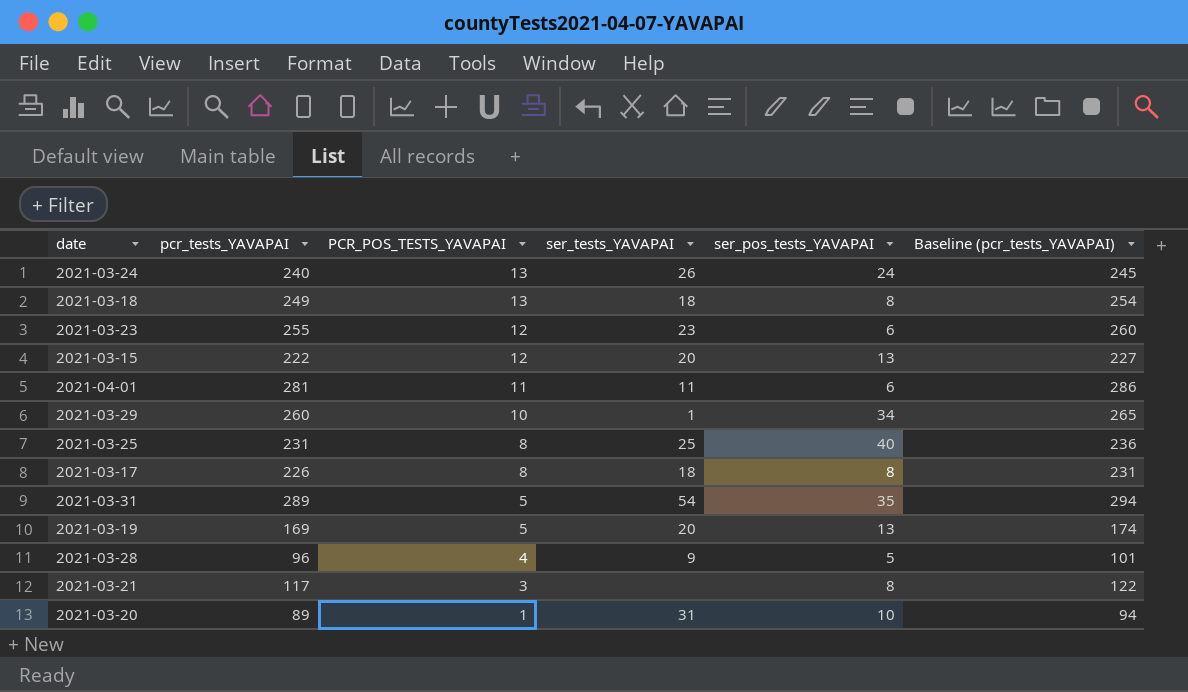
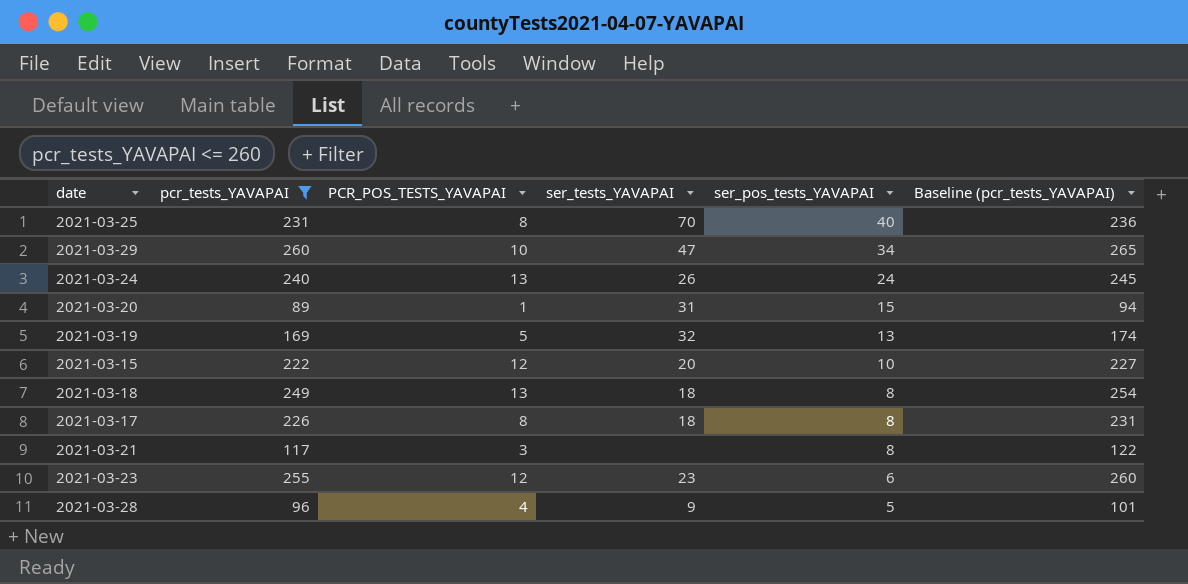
filter: none -> pcr_tests_YAVAPAI <= 260
row order: PCR_POS_TESTS_YAVAPAI descending -> ser_pos_tests_YAVAPAI descending
2021-03-25 | ser_tests_YAVAPAI: 25 -> 70
2021-03-29 | ser_tests_YAVAPAI: 1 -> 47
2021-03-20 | ser_pos_tests_YAVAPAI: 10 -> 15
2021-03-19 | ser_tests_YAVAPAI: 20 -> 32
2021-03-15 | ser_pos_tests_YAVAPAI: 13 -> 10

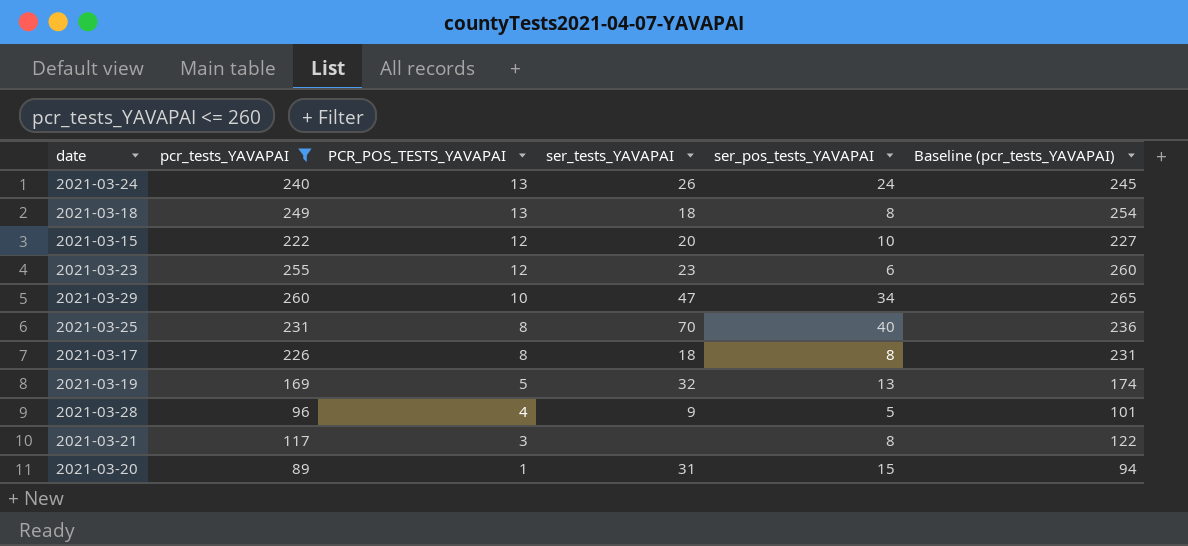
row order: ser_pos_tests_YAVAPAI descending -> PCR_POS_TESTS_YAVAPAI descending

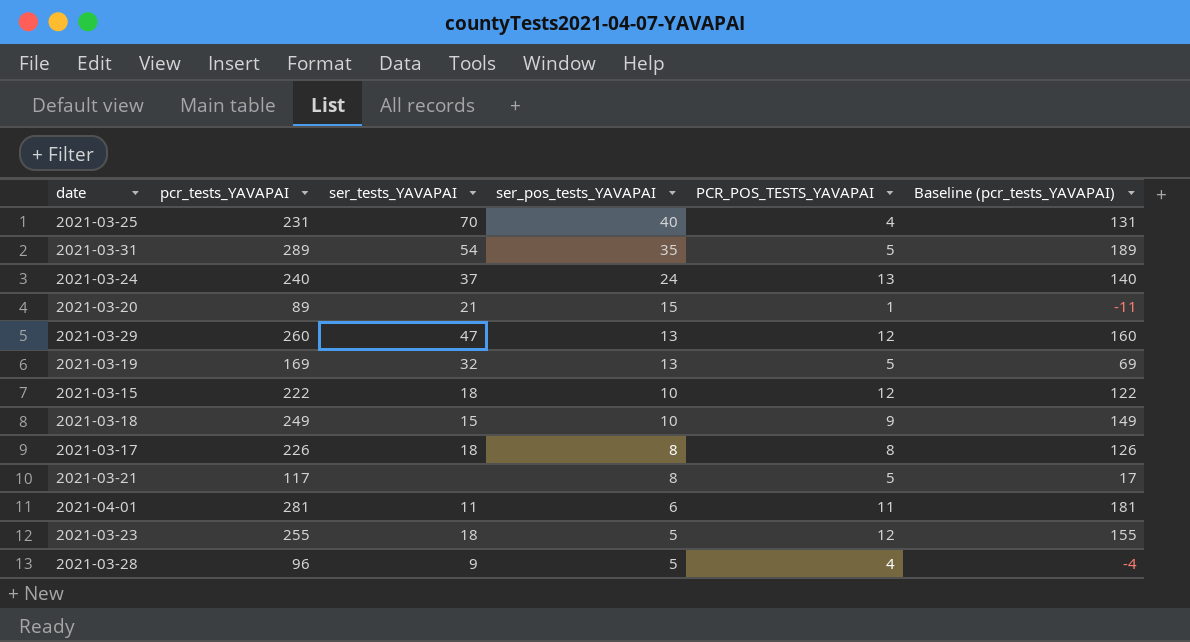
filter: pcr_tests_YAVAPAI <= 260 -> none
row order: PCR_POS_TESTS_YAVAPAI descending -> ser_pos_tests_YAVAPAI descending
column PCR_POS_TESTS_YAVAPAI | position: 3 -> 5
column Baseline (pcr_tests_YAVAPAI) | formula: [pcr_tests_YAVAPAI] + 5 -> [pcr_tests_YAVAPAI] - 100
2021-03-25 | PCR_POS_TESTS_YAVAPAI: 8 -> 4
2021-03-24 | ser_tests_YAVAPAI: 26 -> 37
2021-03-20 | ser_tests_YAVAPAI: 31 -> 21
2021-03-29 | ser_pos_tests_YAVAPAI: 34 -> 13
2021-03-29 | PCR_POS_TESTS_YAVAPAI: 10 -> 12
2021-03-15 | ser_tests_YAVAPAI: 20 -> 18
2021-03-18 | ser_tests_YAVAPAI: 18 -> 15
2021-03-18 | ser_pos_tests_YAVAPAI: 8 -> 10
2021-03-18 | PCR_POS_TESTS_YAVAPAI: 13 -> 9
2021-03-21 | PCR_POS_TESTS_YAVAPAI: 3 -> 5
2021-03-23 | ser_tests_YAVAPAI: 23 -> 18
2021-03-23 | ser_pos_tests_YAVAPAI: 6 -> 5

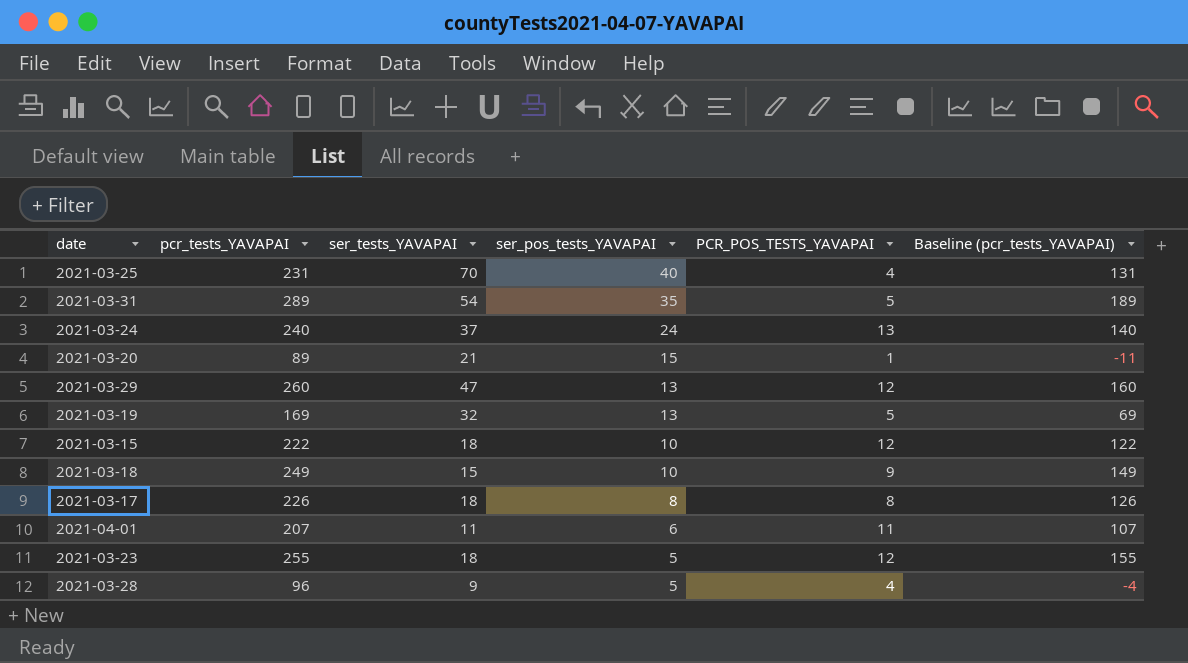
row 2021-03-21: 117 | none | 8 | 5 | 17 -> none
2021-04-01 | pcr_tests_YAVAPAI: 281 -> 207
2021-04-01 | Baseline (pcr_tests_YAVAPAI): 181 -> 107

